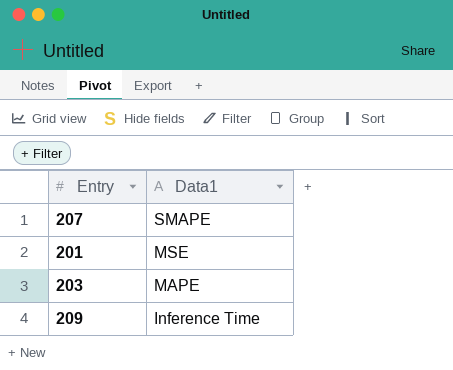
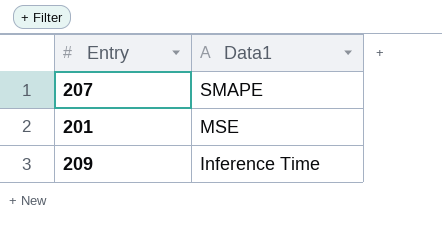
row 203: MAPE -> none

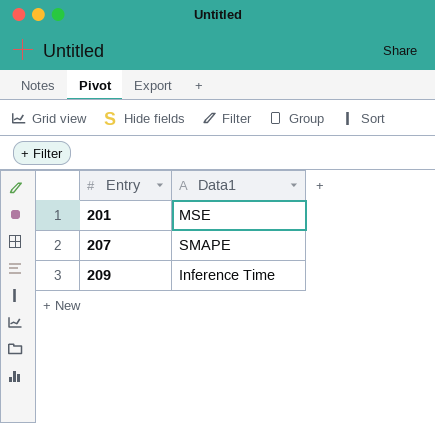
row order: Data1 descending -> Entry ascending

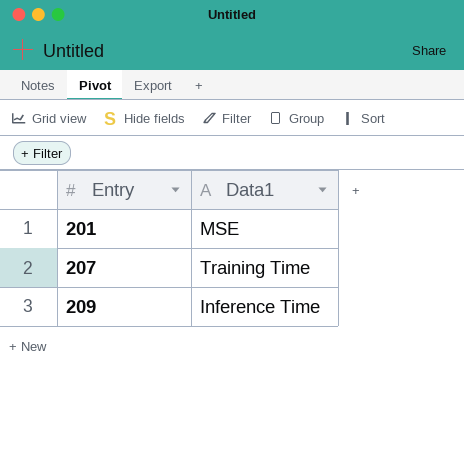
207 | Data1: SMAPE -> Training Time

